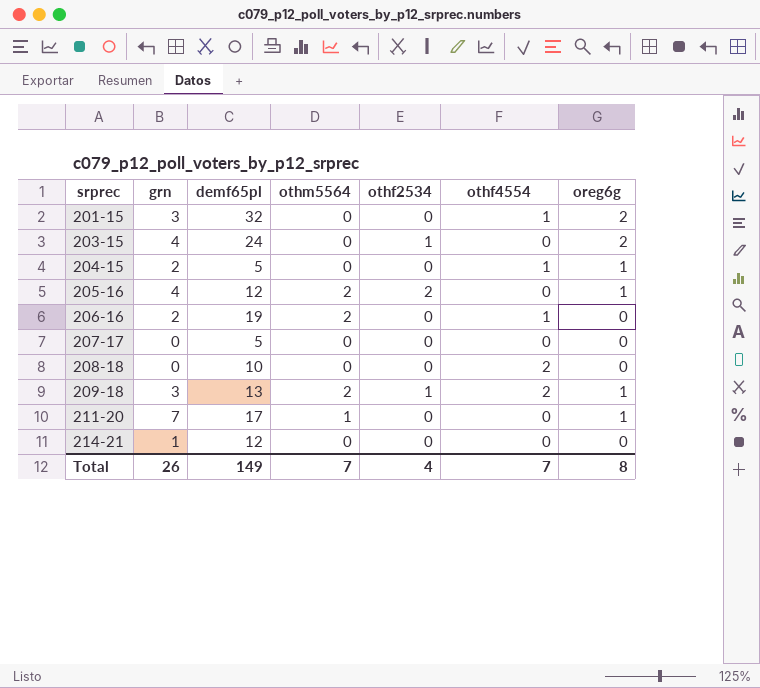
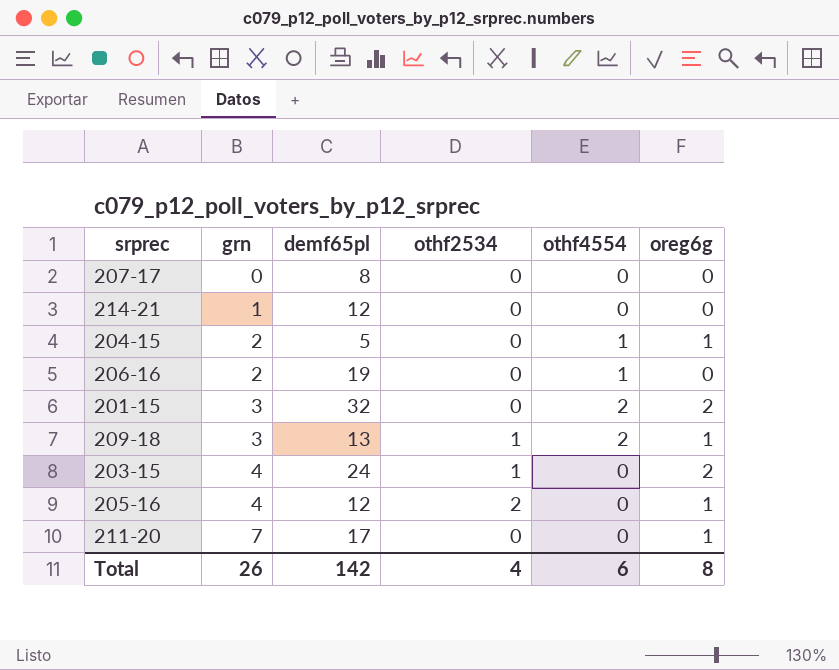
row order: srprec ascending -> grn ascending
column othm5564 | position: 4 -> none
row 208-18: 0 | 10 | 0 | 0 | 2 | 0 -> none
207-17 | demf65pl: 5 -> 8
201-15 | othf4554: 1 -> 2
Total | demf65pl: 149 -> 142
Total | othf4554: 7 -> 6

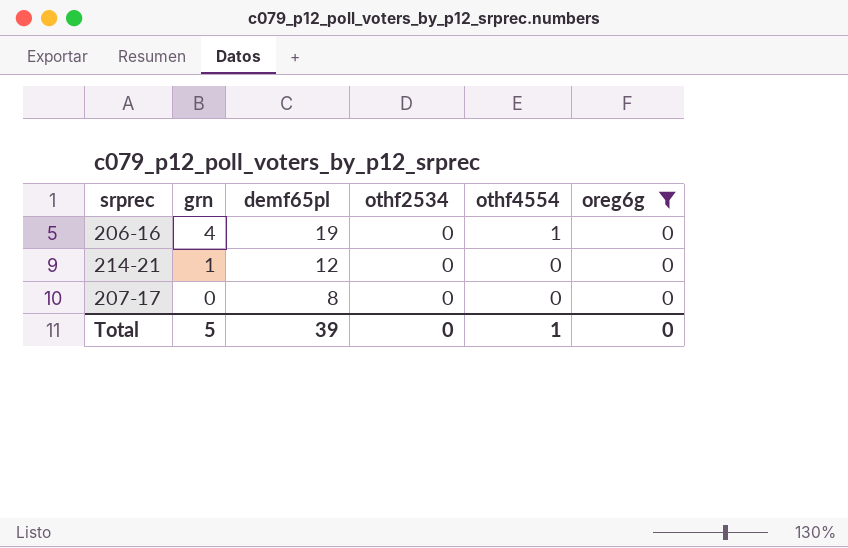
filter: none -> oreg6g = 0
row order: grn ascending -> grn descending
206-16 | grn: 2 -> 4
Total | grn: 26 -> 5
Total | demf65pl: 142 -> 39
Total | othf2534: 4 -> 0
Total | othf4554: 6 -> 1
Total | oreg6g: 8 -> 0

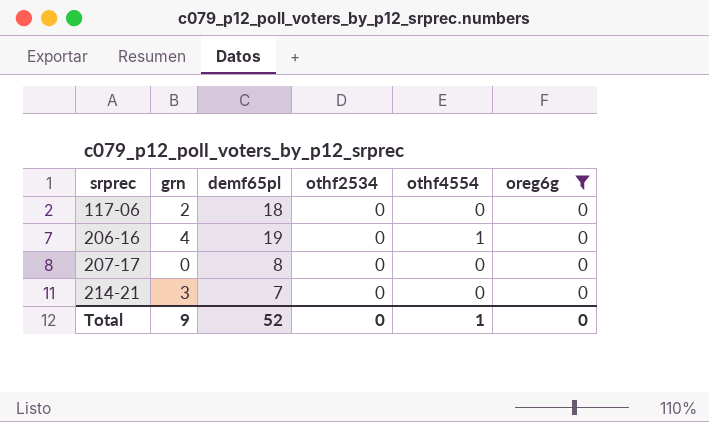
row order: grn descending -> srprec ascending
row 117-06: none -> 2 | 18 | 0 | 0 | 0
214-21 | grn: 1 -> 3
214-21 | demf65pl: 12 -> 7
Total | grn: 5 -> 9
Total | demf65pl: 39 -> 52

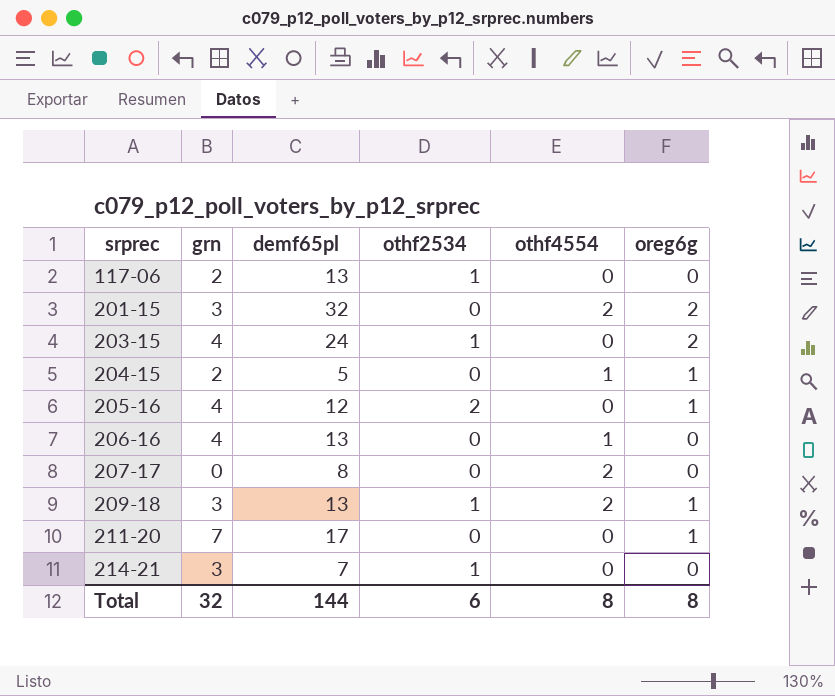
filter: oreg6g = 0 -> none
117-06 | demf65pl: 18 -> 13
117-06 | othf2534: 0 -> 1
206-16 | demf65pl: 19 -> 13
207-17 | othf4554: 0 -> 2
214-21 | othf2534: 0 -> 1
Total | grn: 9 -> 32
Total | demf65pl: 52 -> 144
Total | othf2534: 0 -> 6
Total | othf4554: 1 -> 8
Total | oreg6g: 0 -> 8

